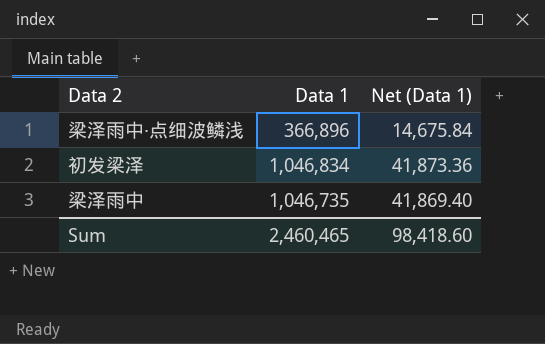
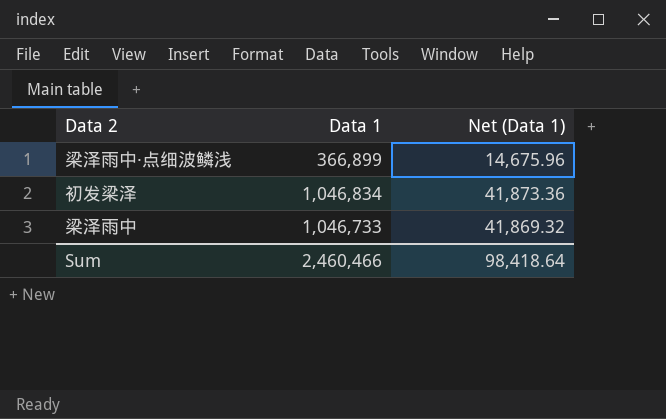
梁泽雨中·点细波鳞浅 | Data 1: 366,896 -> 366,899
梁泽雨中·点细波鳞浅 | Net (Data 1): 14,675.84 -> 14,675.96
梁泽雨中 | Data 1: 1,046,735 -> 1,046,733
梁泽雨中 | Net (Data 1): 41,869.40 -> 41,869.32
Sum | Data 1: 2,460,465 -> 2,460,466
Sum | Net (Data 1): 98,418.60 -> 98,418.64

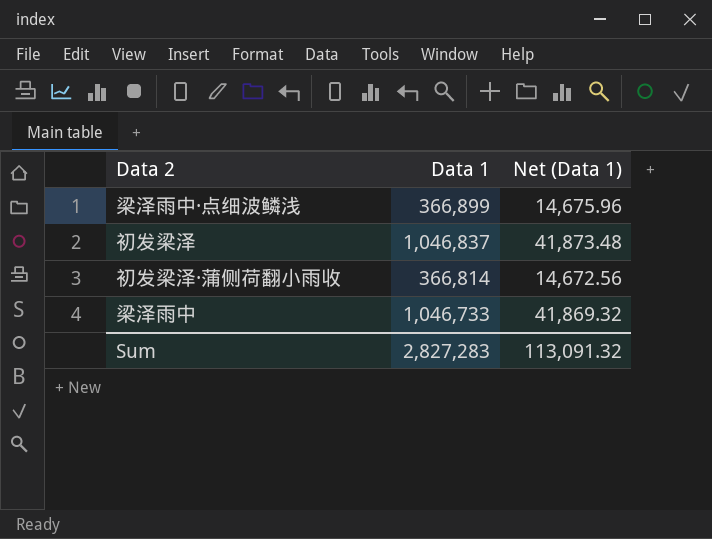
初发梁泽 | Data 1: 1,046,834 -> 1,046,837
初发梁泽 | Net (Data 1): 41,873.36 -> 41,873.48
row 初发梁泽·蒲侧荷翻小雨收: none -> 366,814 | 14,672.56
Sum | Data 1: 2,460,466 -> 2,827,283
Sum | Net (Data 1): 98,418.64 -> 113,091.32

